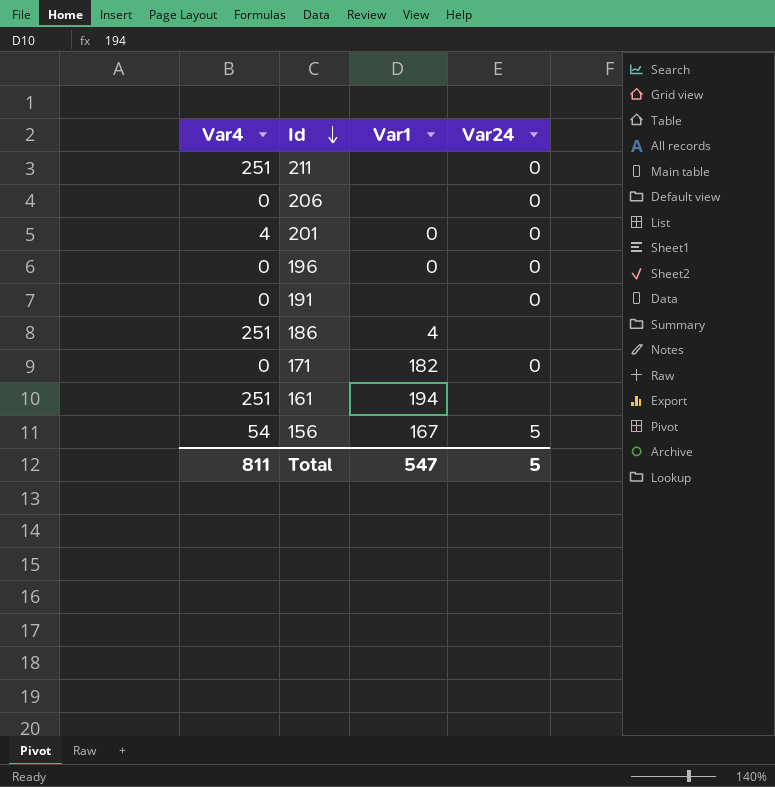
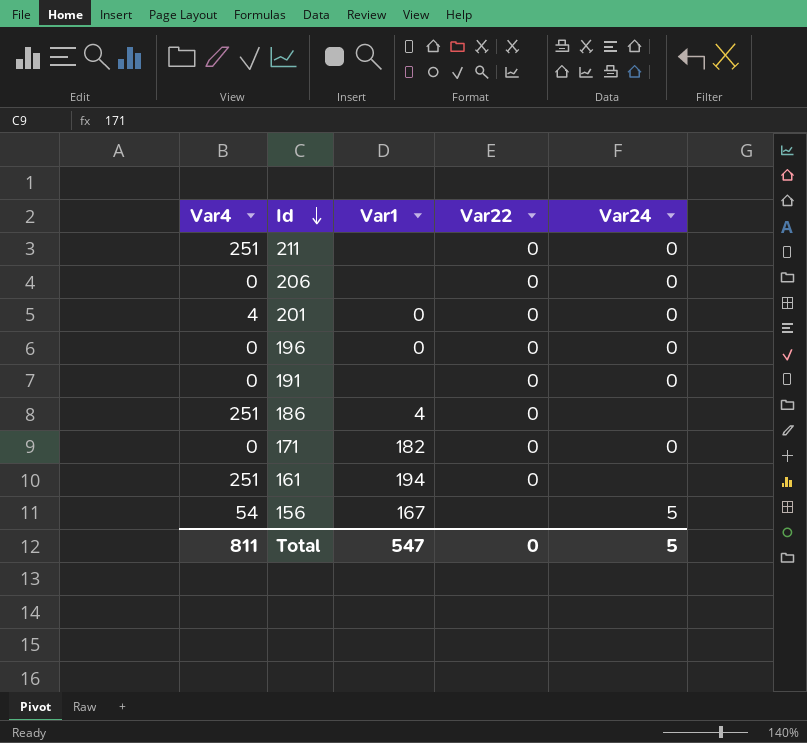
column Var22 | position: none -> 4

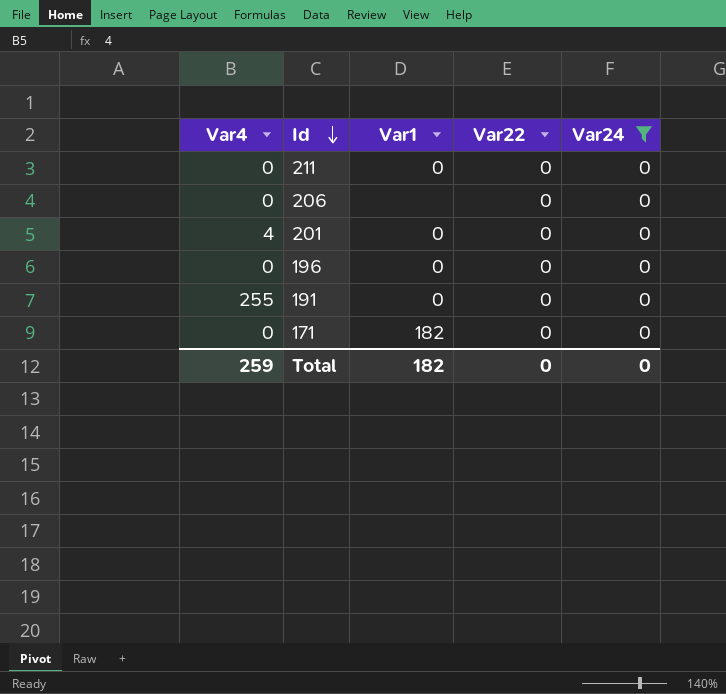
filter: none -> Var24 = 0
211 | Var4: 251 -> 0
211 | Var1: none -> 0
191 | Var4: 0 -> 255
191 | Var1: none -> 0
Total | Var4: 811 -> 259
Total | Var1: 547 -> 182
Total | Var24: 5 -> 0

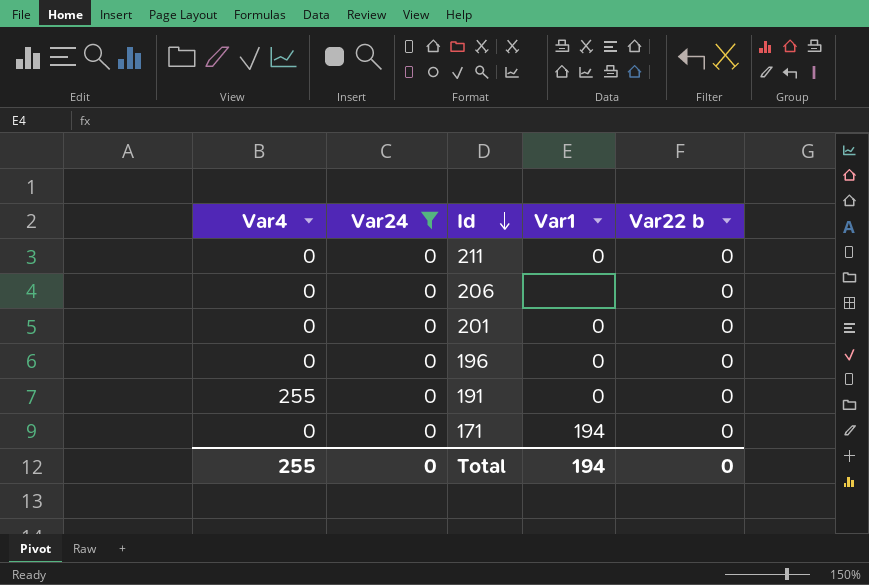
column Var24 | position: 5 -> 2
column name: Var22 -> Var22 b
201 | Var4: 4 -> 0
171 | Var1: 182 -> 194
Total | Var4: 259 -> 255
Total | Var1: 182 -> 194

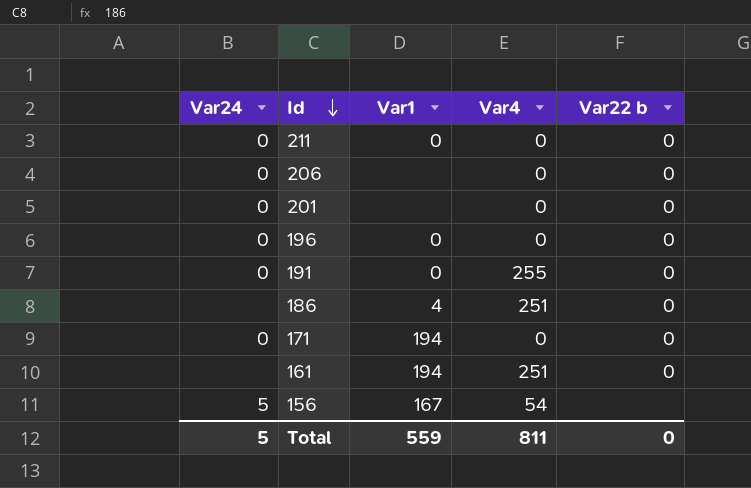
filter: Var24 = 0 -> none
column Var4 | position: 1 -> 4
201 | Var1: 0 -> none
Total | Var24: 0 -> 5
Total | Var1: 194 -> 559
Total | Var4: 255 -> 811

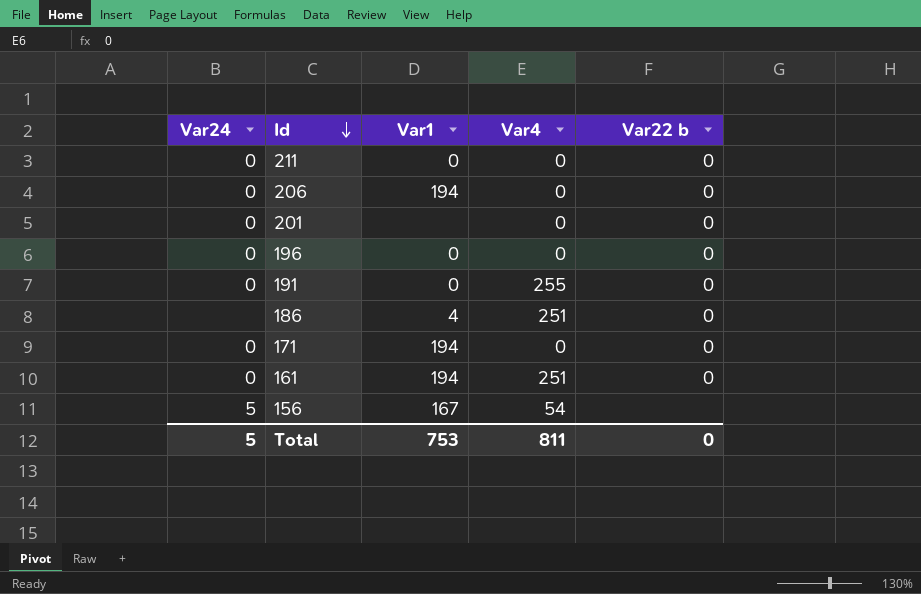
206 | Var1: none -> 194
161 | Var24: none -> 0
Total | Var1: 559 -> 753

